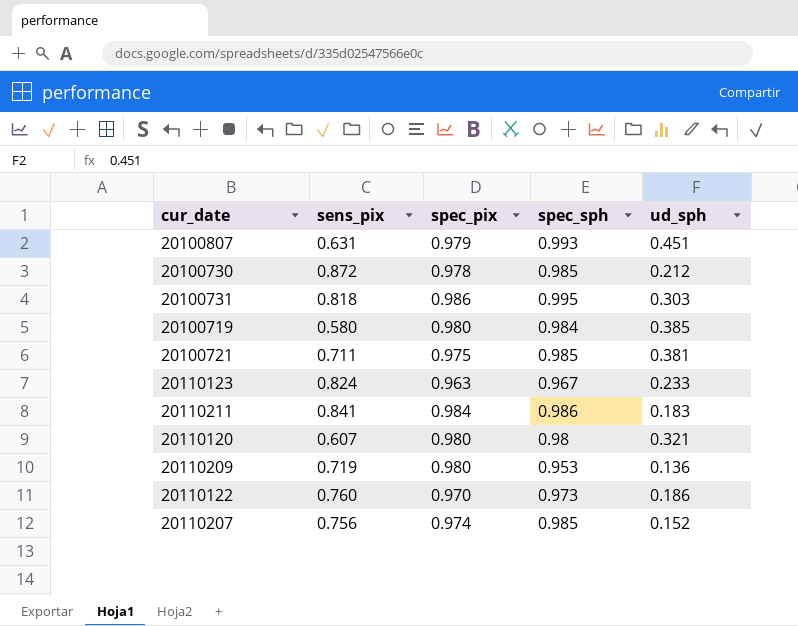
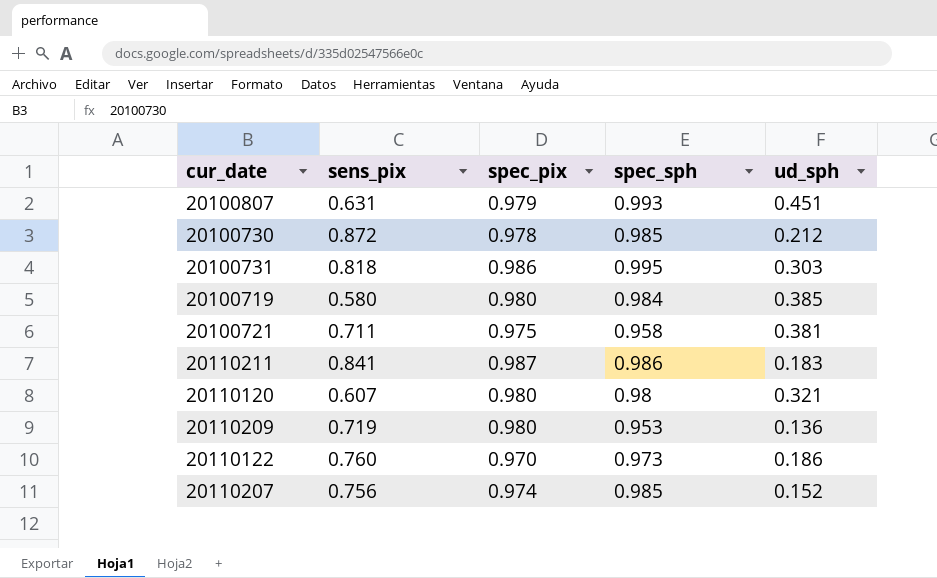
row 20110123: 0.824 | 0.963 | 0.967 | 0.233 -> none
20100721 | spec_sph: 0.985 -> 0.958
20110211 | spec_pix: 0.984 -> 0.987

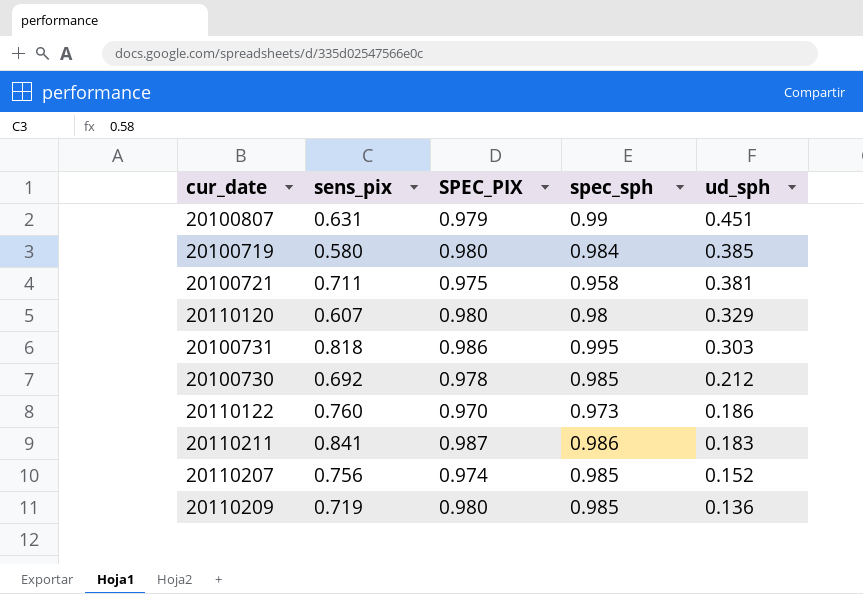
row order: none -> ud_sph descending
column name: spec_pix -> SPEC_PIX
20100807 | spec_sph: 0.993 -> 0.99
20110120 | ud_sph: 0.321 -> 0.329
20100730 | sens_pix: 0.872 -> 0.692
20110209 | spec_sph: 0.953 -> 0.985

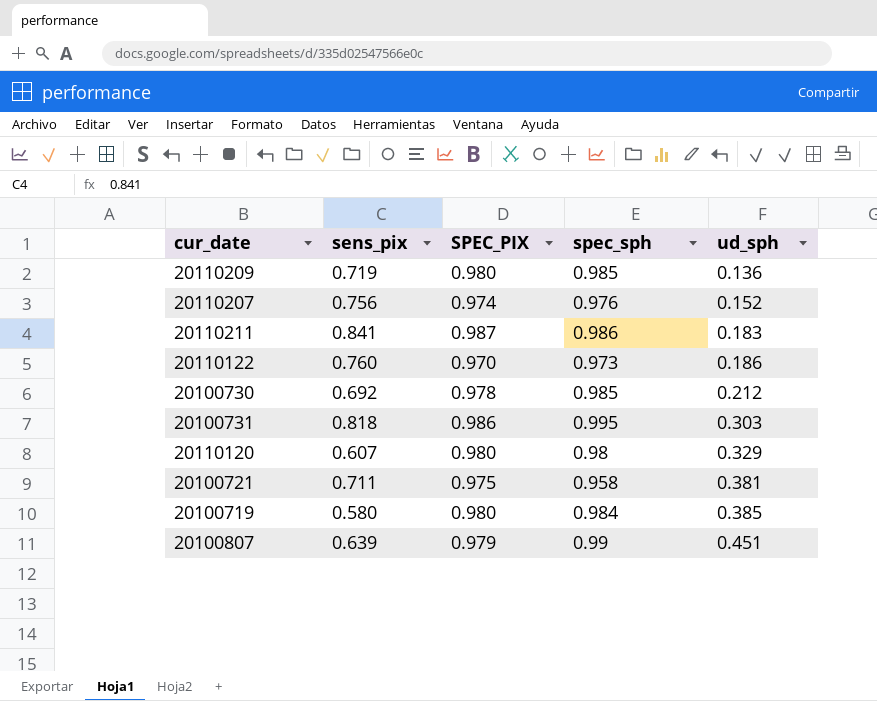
row order: ud_sph descending -> ud_sph ascending
20110207 | spec_sph: 0.985 -> 0.976
20100807 | sens_pix: 0.631 -> 0.639

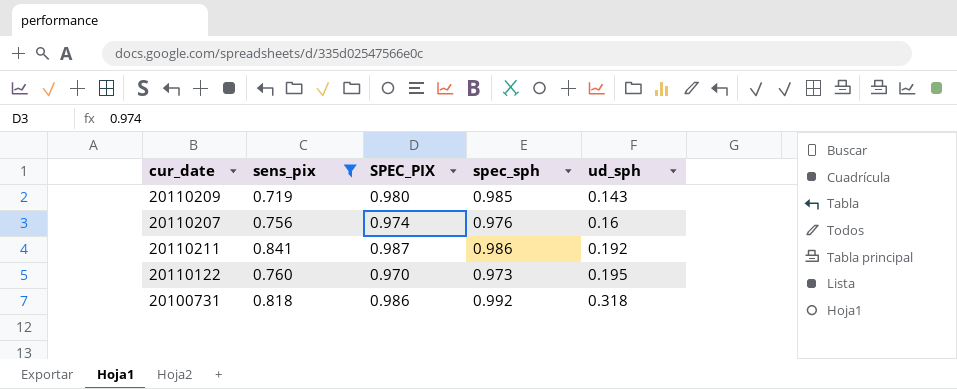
filter: none -> sens_pix >= 0.719
20110209 | ud_sph: 0.136 -> 0.143
20110207 | ud_sph: 0.152 -> 0.16
20110211 | ud_sph: 0.183 -> 0.192
20110122 | ud_sph: 0.186 -> 0.195
20100731 | spec_sph: 0.995 -> 0.992
20100731 | ud_sph: 0.303 -> 0.318

